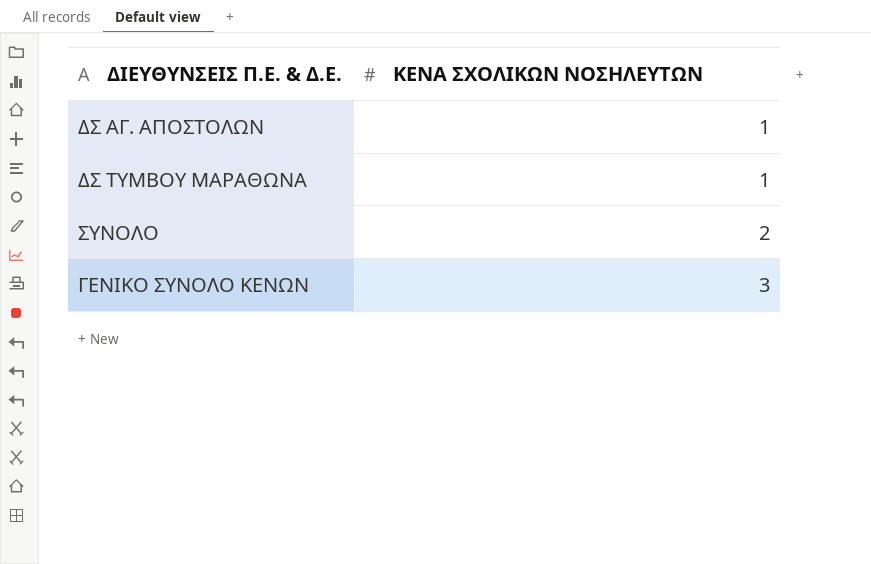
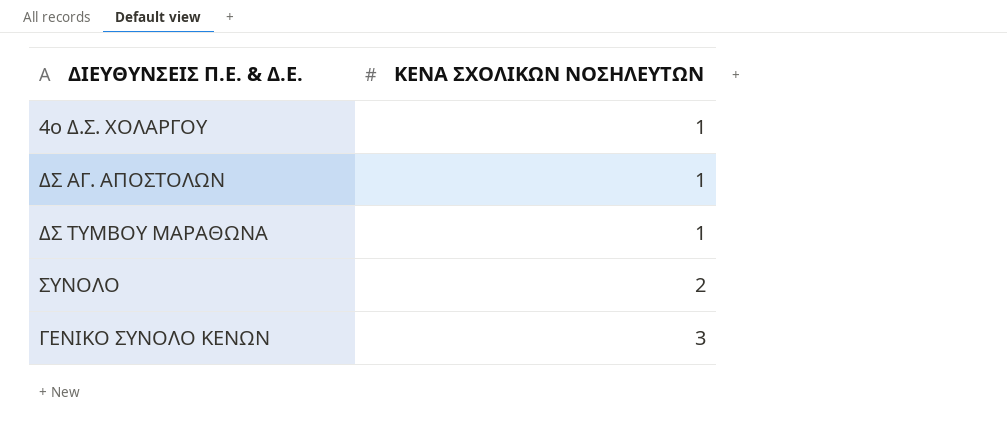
row 4ο Δ.Σ. ΧΟΛΑΡΓΟΥ: none -> 1

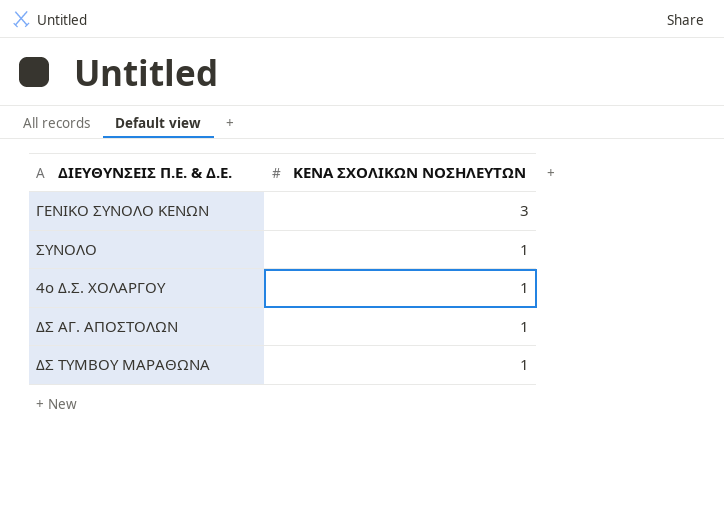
row order: ΚΕΝΑ ΣΧΟΛΙΚΩΝ ΝΟΣΗΛΕΥΤΩΝ ascending -> ΚΕΝΑ ΣΧΟΛΙΚΩΝ ΝΟΣΗΛΕΥΤΩΝ descending
ΣΥΝΟΛΟ | ΚΕΝΑ ΣΧΟΛΙΚΩΝ ΝΟΣΗΛΕΥΤΩΝ: 2 -> 1

